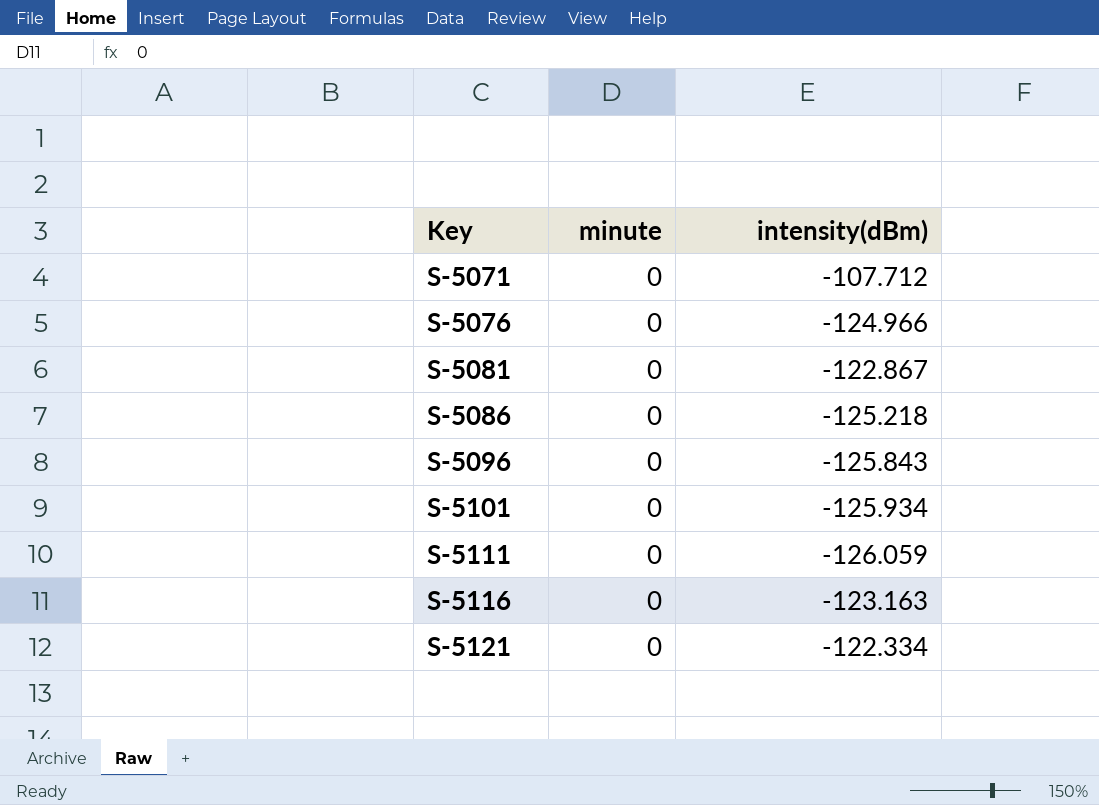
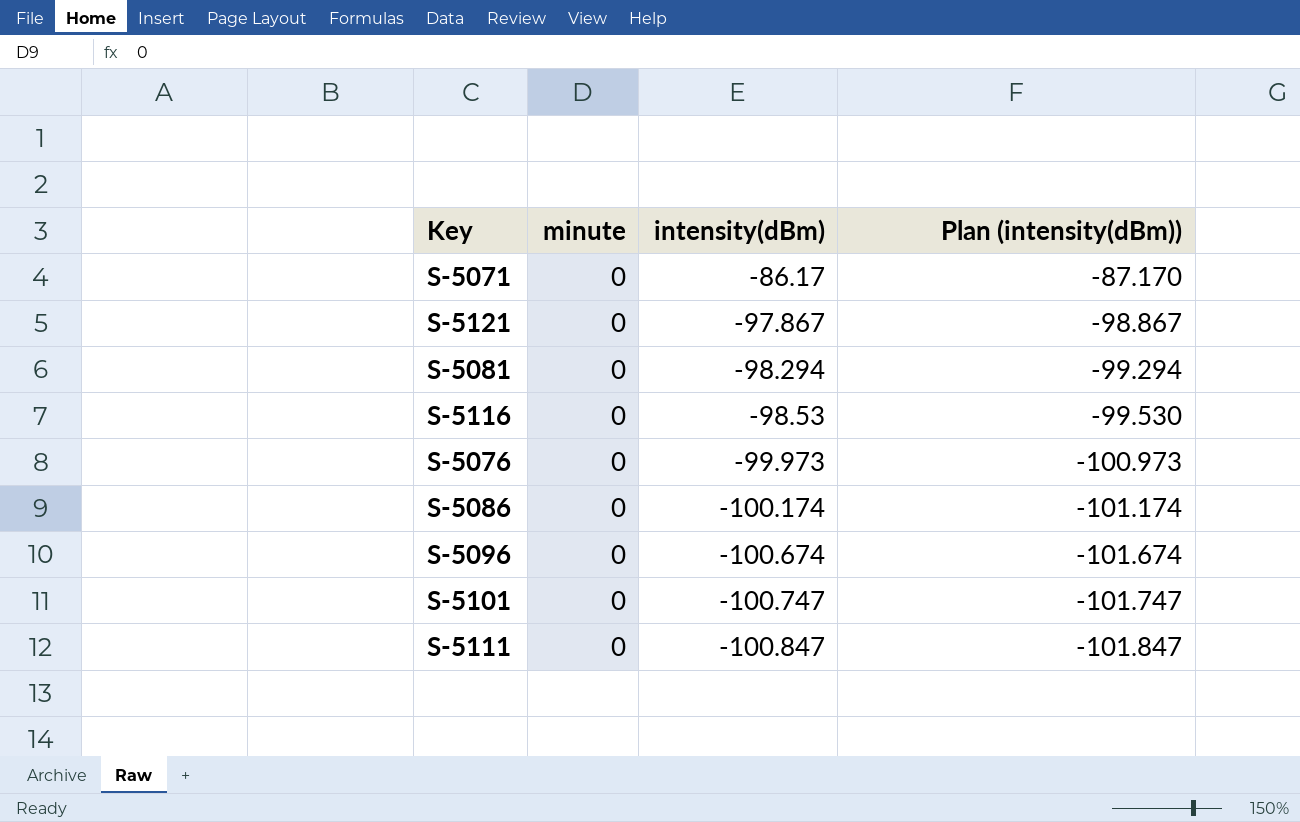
row order: Key ascending -> intensity(dBm) descending
column Plan (intensity(dBm)) | formula: none -> [intensity(dBm)] - 1
S-5071 | intensity(dBm): -107.712 -> -86.17
S-5121 | intensity(dBm): -122.334 -> -97.867
S-5081 | intensity(dBm): -122.867 -> -98.294
S-5116 | intensity(dBm): -123.163 -> -98.53
S-5076 | intensity(dBm): -124.966 -> -99.973
S-5086 | intensity(dBm): -125.218 -> -100.174
S-5096 | intensity(dBm): -125.843 -> -100.674
S-5101 | intensity(dBm): -125.934 -> -100.747
S-5111 | intensity(dBm): -126.059 -> -100.847

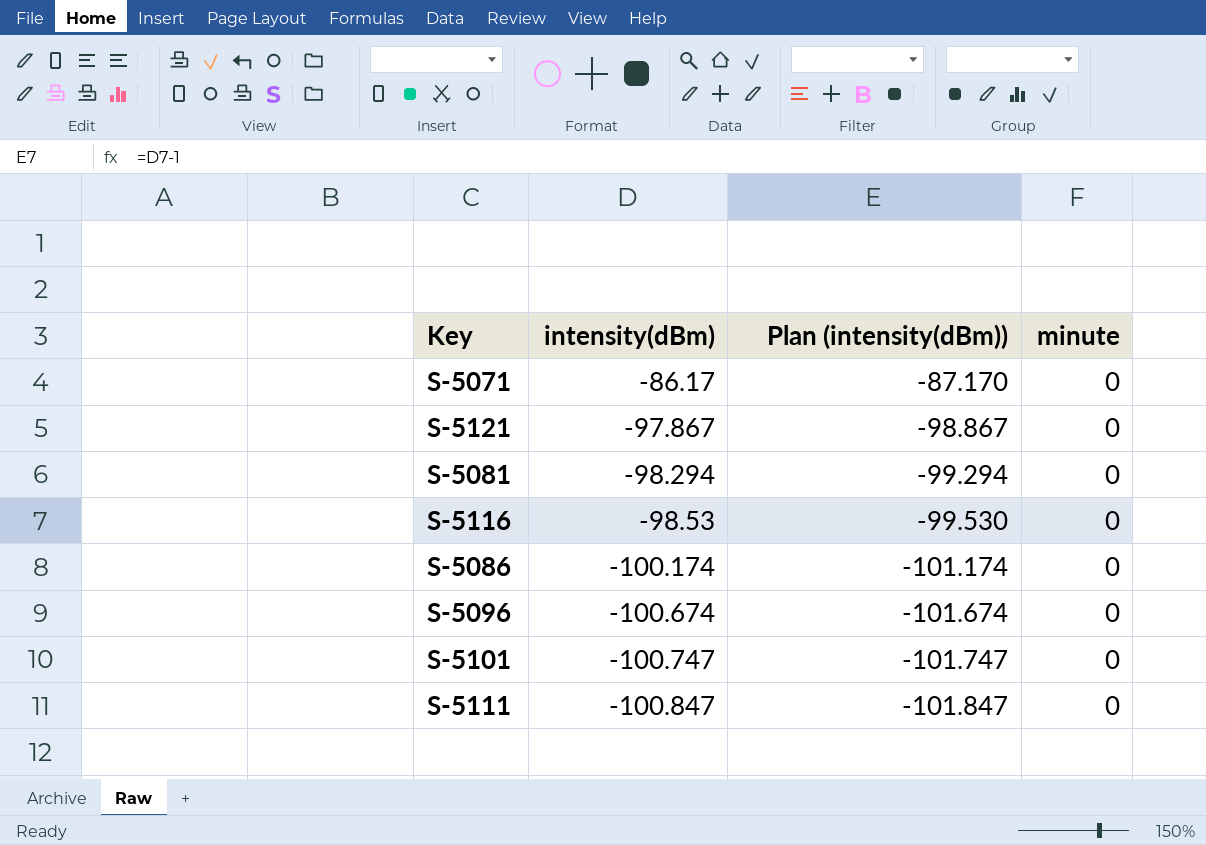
column minute | position: 2 -> 4
row S-5076: 0 | -99.973 | -100.973 -> none

